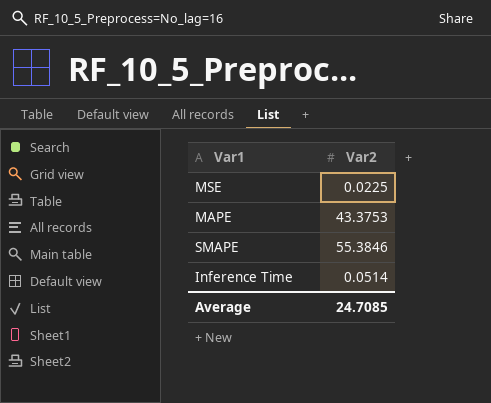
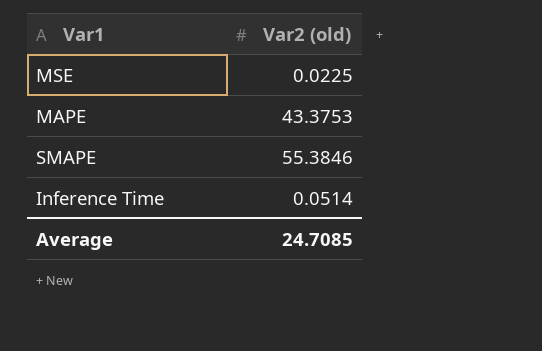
column name: Var2 -> Var2 (old)

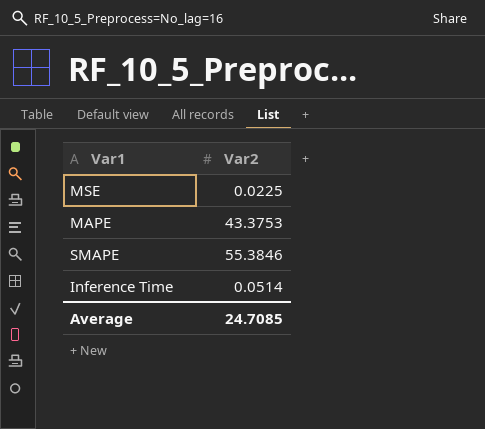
column name: Var2 (old) -> Var2

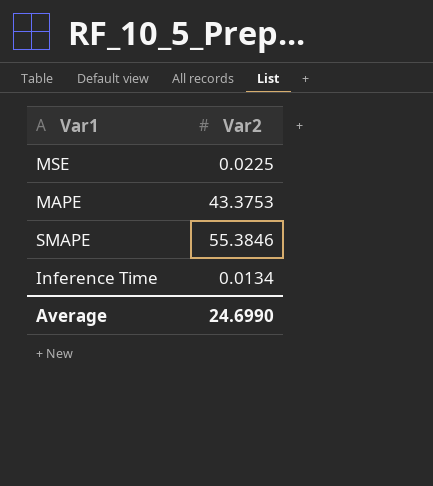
Inference Time | Var2: 0.0514 -> 0.0134
Average | Var2: 24.7085 -> 24.6990

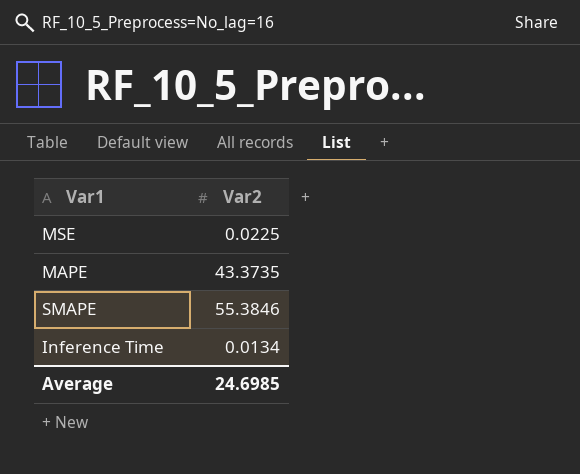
MAPE | Var2: 43.3753 -> 43.3735
Average | Var2: 24.6990 -> 24.6985

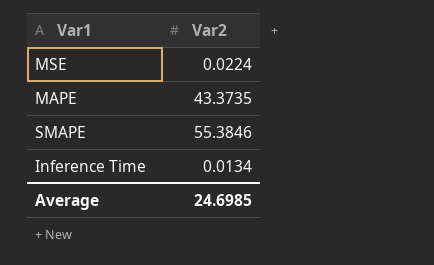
MSE | Var2: 0.0225 -> 0.0224

